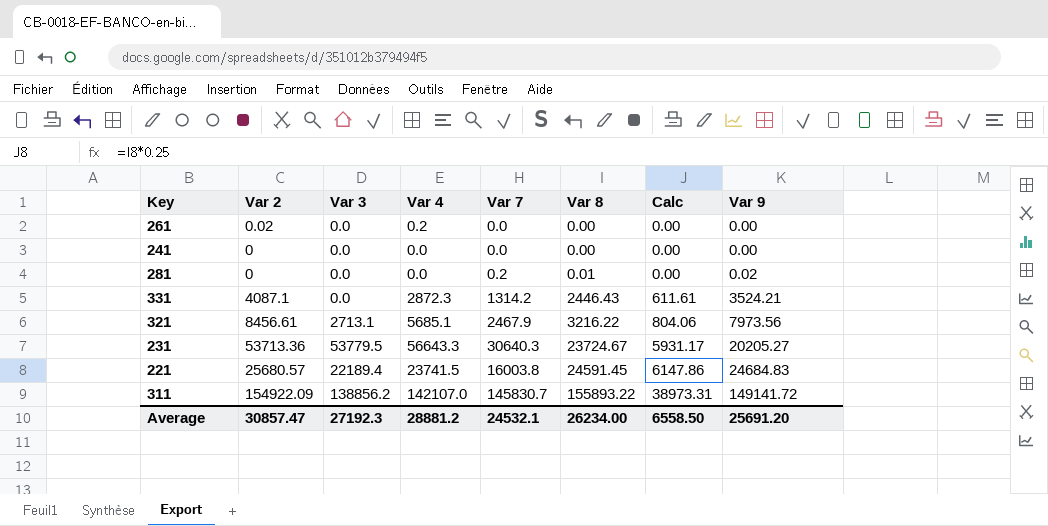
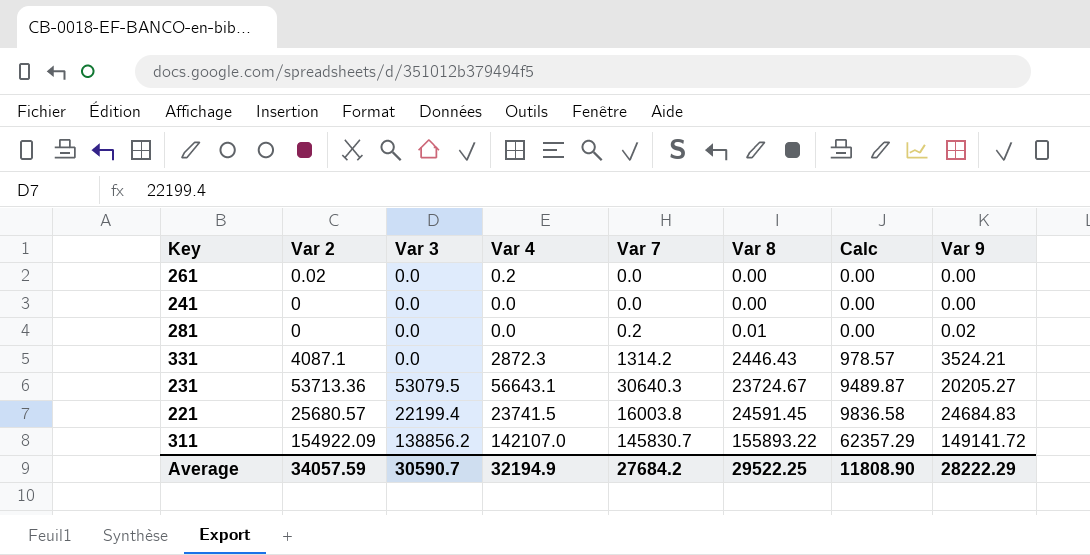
column Calc | formula: [Var 8] * 0.25 -> [Var 8] * 0.4
row 321: 8456.61 | 2713.1 | 5685.1 | 2467.9 | 3216.22 | 804.06 | 7973.56 -> none
231 | Var 3: 53779.5 -> 53079.5
231 | Var 4: 56643.3 -> 56643.1
221 | Var 3: 22189.4 -> 22199.4
Average | Var 2: 30857.47 -> 34057.59
Average | Var 3: 27192.3 -> 30590.7
Average | Var 4: 28881.2 -> 32194.9
Average | Var 7: 24532.1 -> 27684.2
Average | Var 8: 26234.00 -> 29522.25
Average | Calc: 6558.50 -> 11808.90
Average | Var 9: 25691.20 -> 28222.29

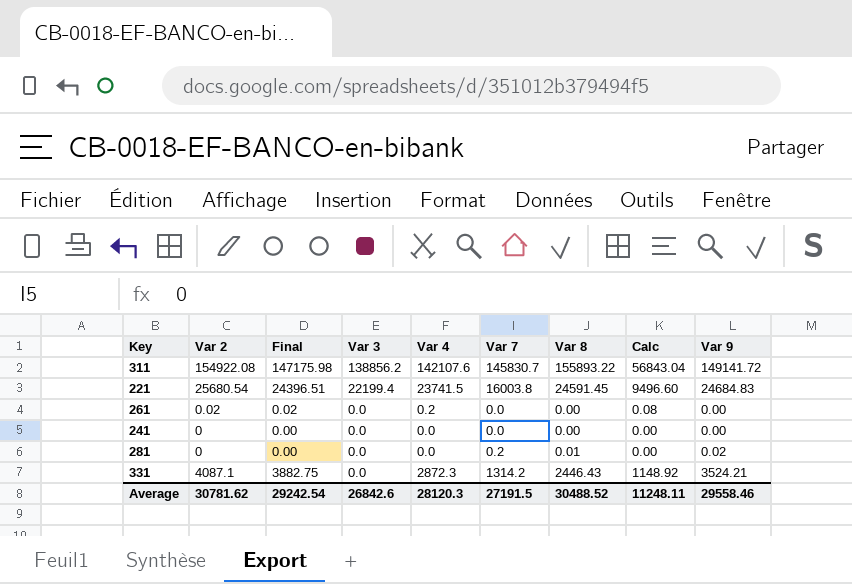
row order: Var 8 ascending -> Var 3 descending
column Final | formula: none -> [Var 2] * 0.95
column Calc | formula: [Var 8] * 0.4 -> [Var 4] * 0.4
row 231: 53713.36 | 53079.5 | 56643.1 | 30640.3 | 23724.67 | 9489.87 | 20205.27 -> none
311 | Var 2: 154922.09 -> 154922.08
311 | Var 4: 142107.0 -> 142107.6
221 | Var 2: 25680.57 -> 25680.54
Average | Var 2: 34057.59 -> 30781.62
Average | Var 3: 30590.7 -> 26842.6
Average | Var 4: 32194.9 -> 28120.3
Average | Var 7: 27684.2 -> 27191.5
Average | Var 8: 29522.25 -> 30488.52
Average | Calc: 11808.90 -> 11248.11
Average | Var 9: 28222.29 -> 29558.46

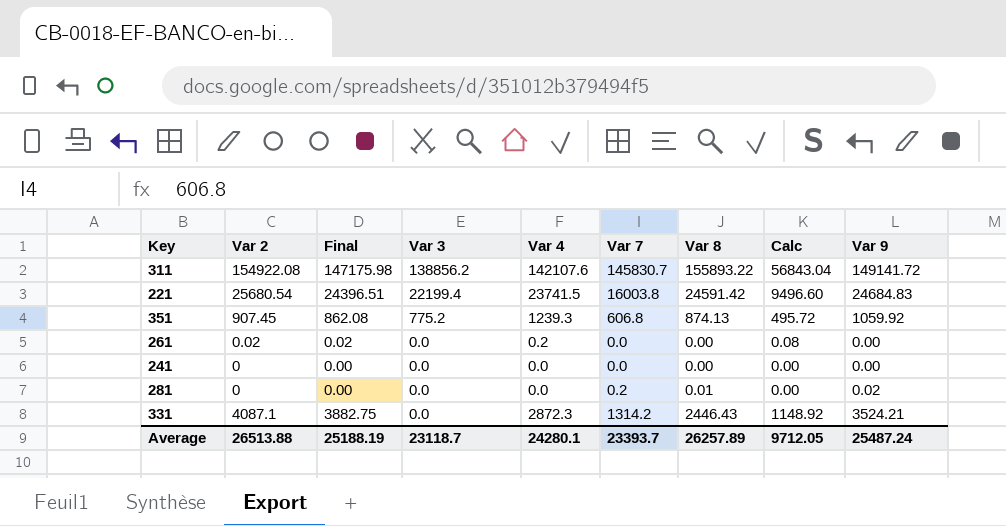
221 | Var 8: 24591.45 -> 24591.42
row 351: none -> 907.45 | 862.08 | 775.2 | 1239.3 | 606.8 | 874.13 | 495.72 | 1059.92
Average | Var 2: 30781.62 -> 26513.88
Average | Final: 29242.54 -> 25188.19
Average | Var 3: 26842.6 -> 23118.7
Average | Var 4: 28120.3 -> 24280.1
Average | Var 7: 27191.5 -> 23393.7
Average | Var 8: 30488.52 -> 26257.89
Average | Calc: 11248.11 -> 9712.05
Average | Var 9: 29558.46 -> 25487.24

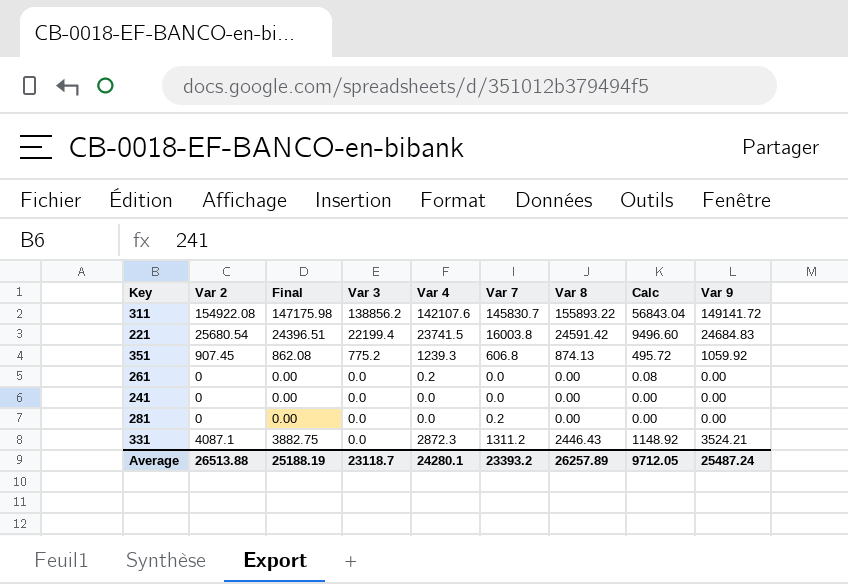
261 | Var 2: 0.02 -> 0
261 | Final: 0.02 -> 0.00
281 | Var 8: 0.01 -> 0.00
281 | Var 9: 0.02 -> 0.00
331 | Var 7: 1314.2 -> 1311.2
Average | Var 7: 23393.7 -> 23393.2

